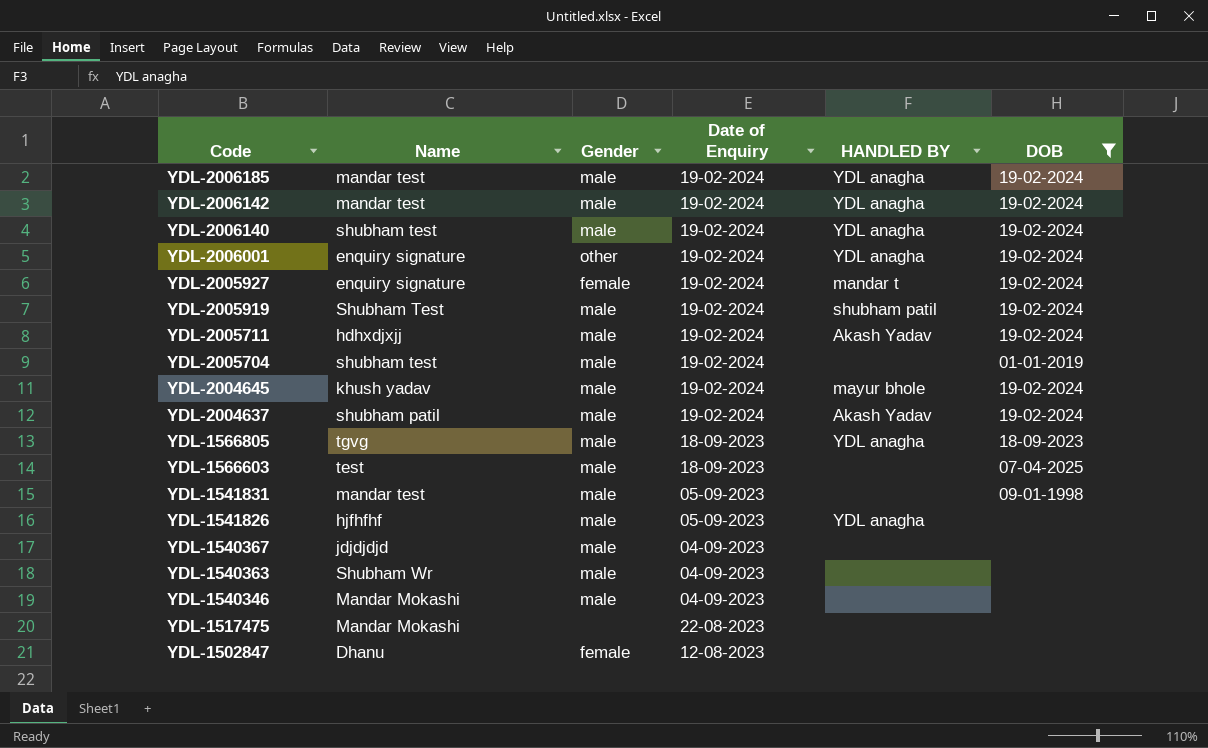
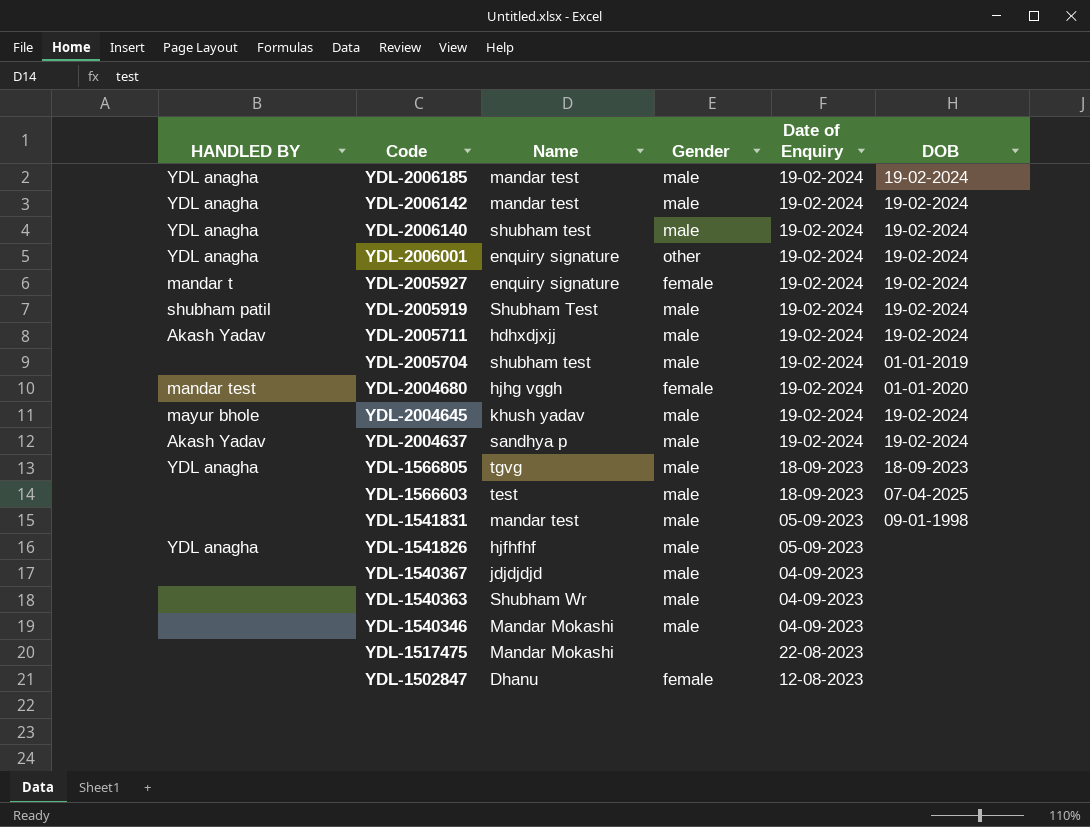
filter: DOB != 01-01-2020 -> none
column HANDLED BY | position: 5 -> 1
YDL-2004637 | Name: shubham patil -> sandhya p

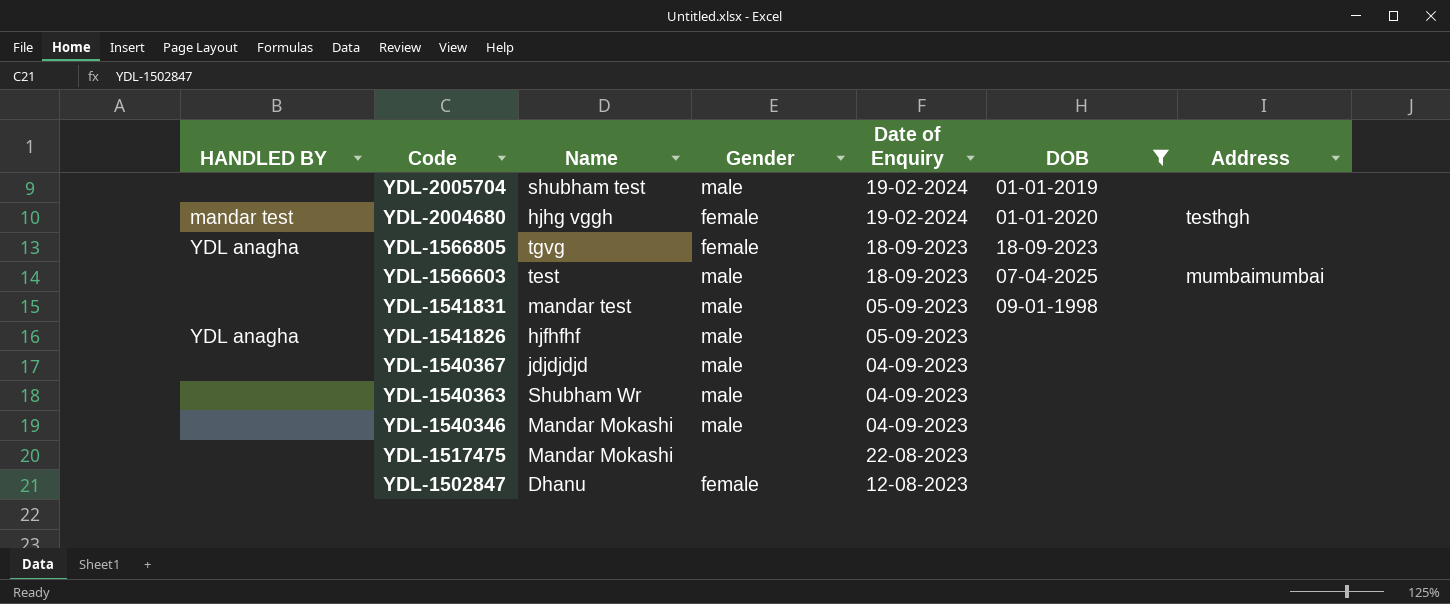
filter: none -> DOB != 19-02-2024
column Address | position: none -> 7
YDL-1566805 | Gender: male -> female

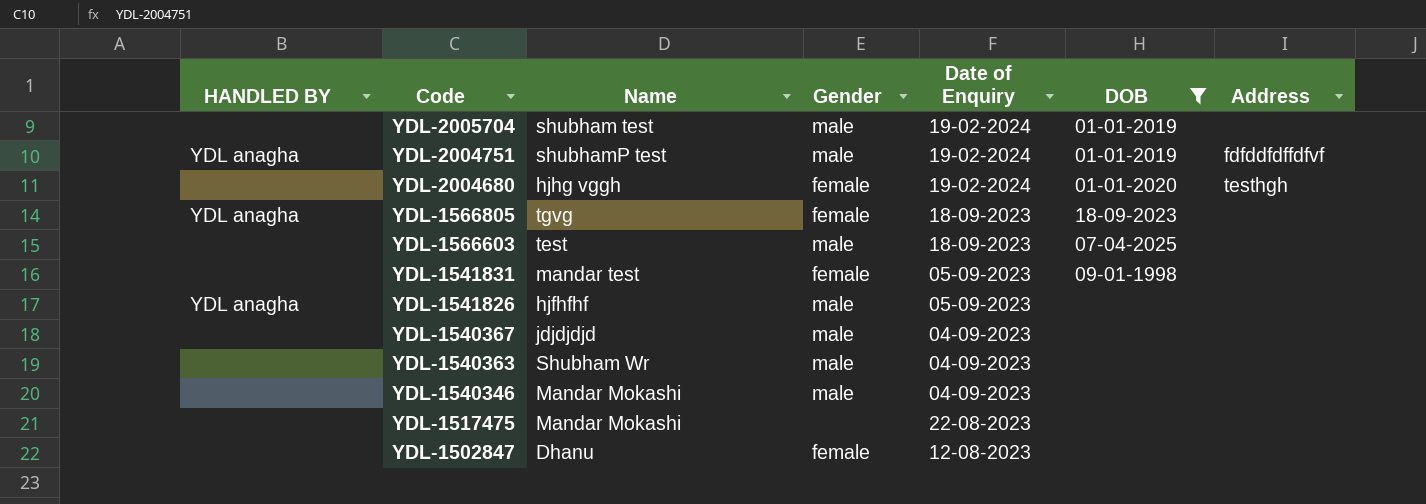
row YDL-2004751: none -> YDL anagha | shubhamP test | male | 19-02-2024 | 01-01-2019 | fdfddfdffdfvf
YDL-2004680 | HANDLED BY: mandar test -> none
YDL-1566603 | Address: mumbaimumbai -> none
YDL-1541831 | Gender: male -> female

